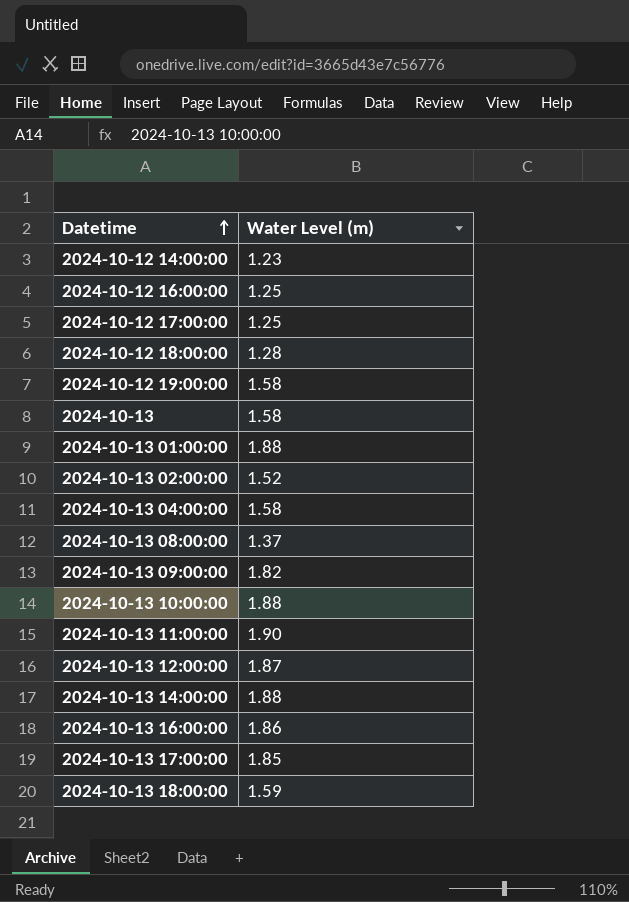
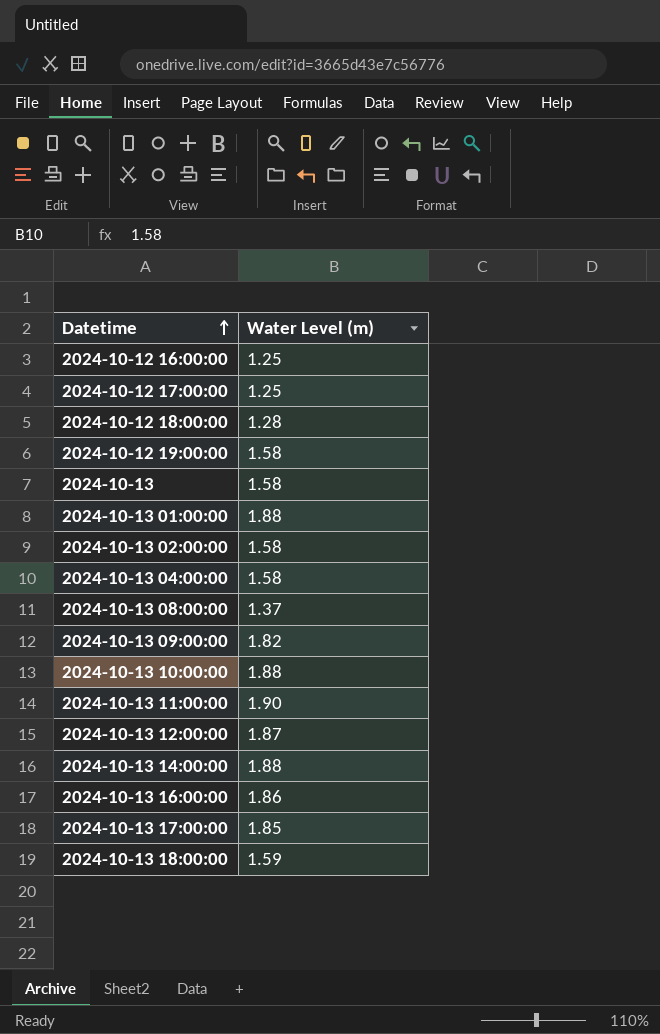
row 2024-10-12 14:00:00: 1.23 -> none
2024-10-13 02:00:00 | Water Level (m): 1.52 -> 1.58

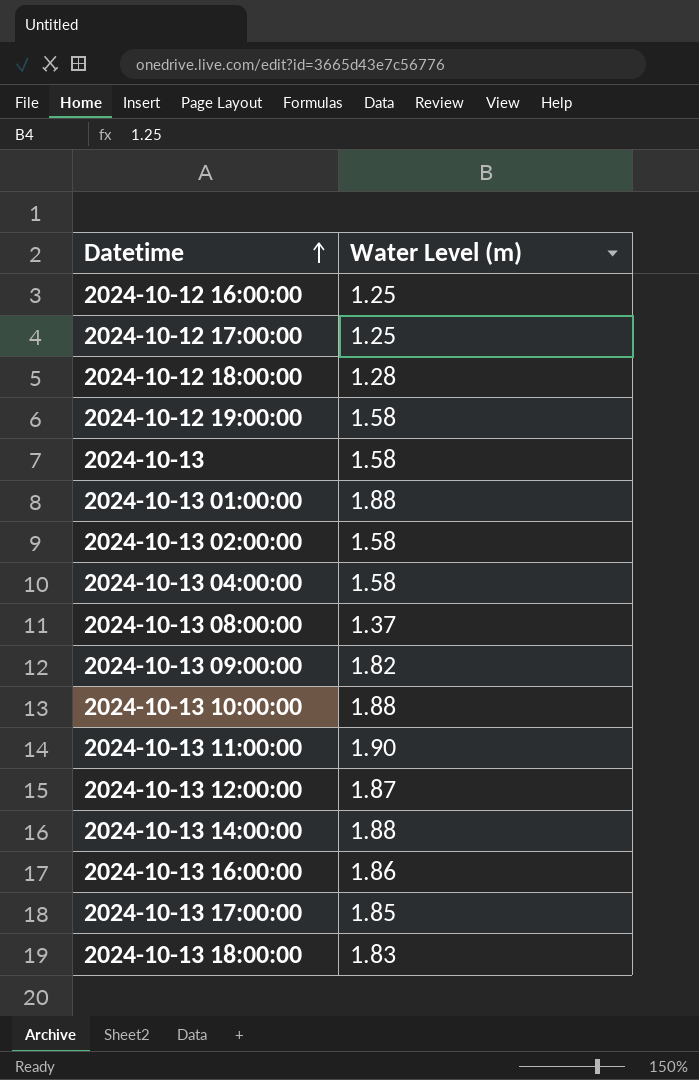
2024-10-13 18:00:00 | Water Level (m): 1.59 -> 1.83

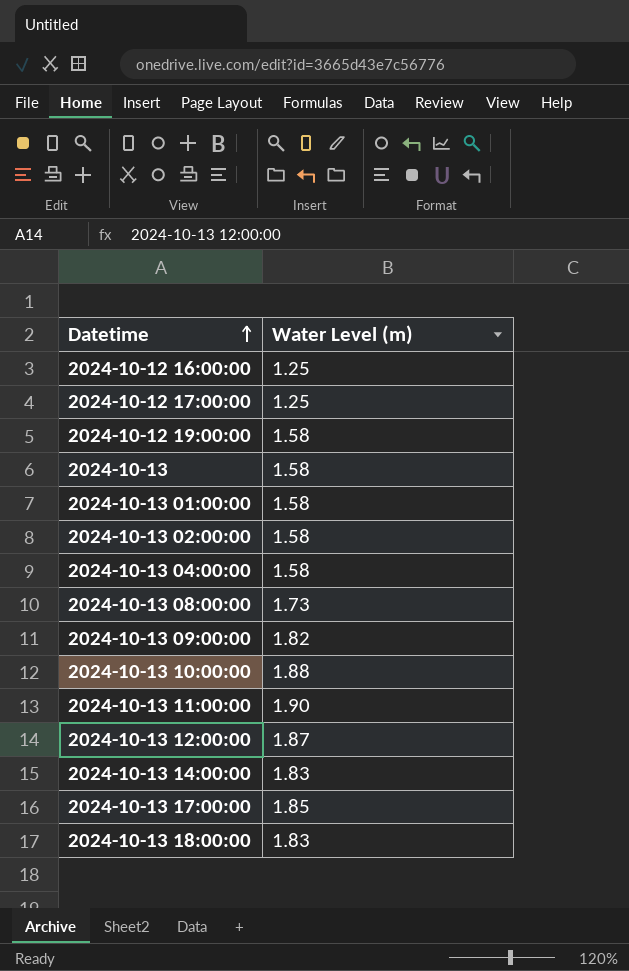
row 2024-10-12 18:00:00: 1.28 -> none
row 2024-10-13 16:00:00: 1.86 -> none
2024-10-13 01:00:00 | Water Level (m): 1.88 -> 1.58
2024-10-13 08:00:00 | Water Level (m): 1.37 -> 1.73
2024-10-13 14:00:00 | Water Level (m): 1.88 -> 1.83

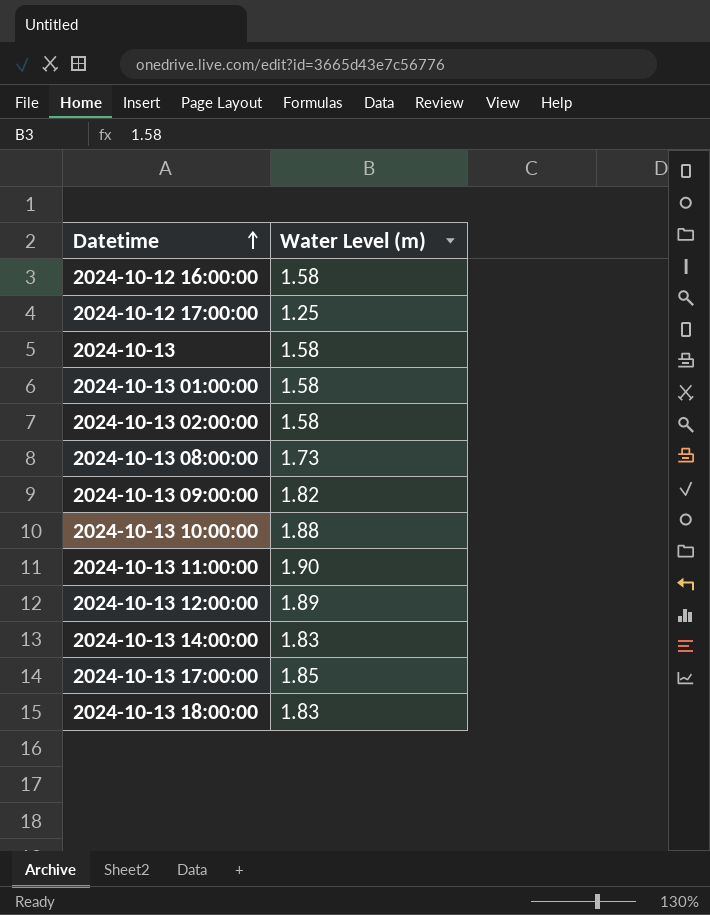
row 2024-10-12 19:00:00: 1.58 -> none
row 2024-10-13 04:00:00: 1.58 -> none
2024-10-12 16:00:00 | Water Level (m): 1.25 -> 1.58
2024-10-13 12:00:00 | Water Level (m): 1.87 -> 1.89

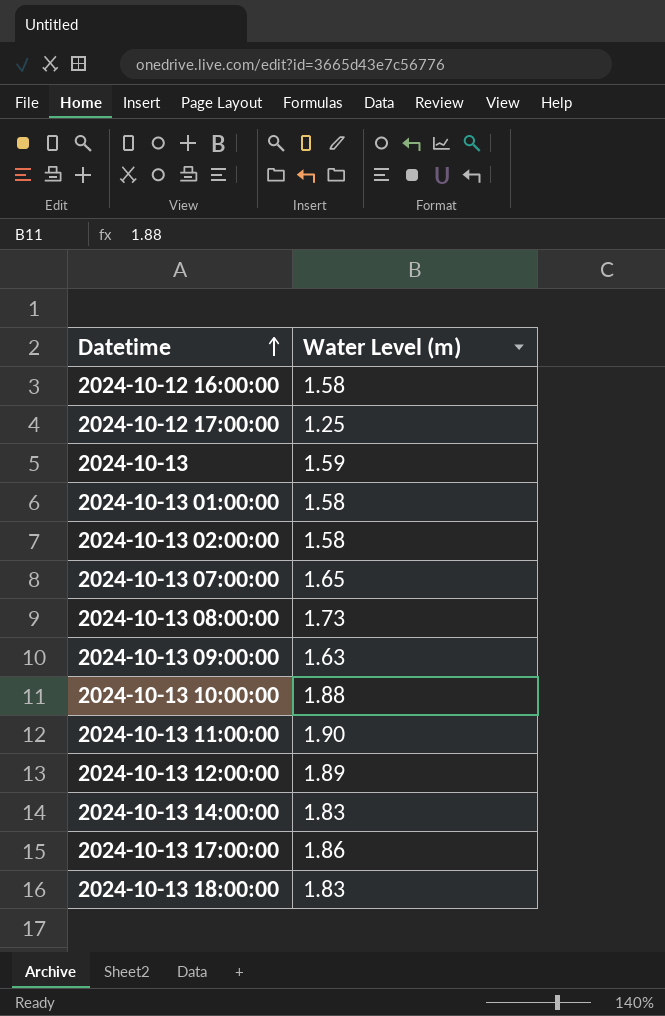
2024-10-13 | Water Level (m): 1.58 -> 1.59
row 2024-10-13 07:00:00: none -> 1.65
2024-10-13 09:00:00 | Water Level (m): 1.82 -> 1.63
2024-10-13 17:00:00 | Water Level (m): 1.85 -> 1.86

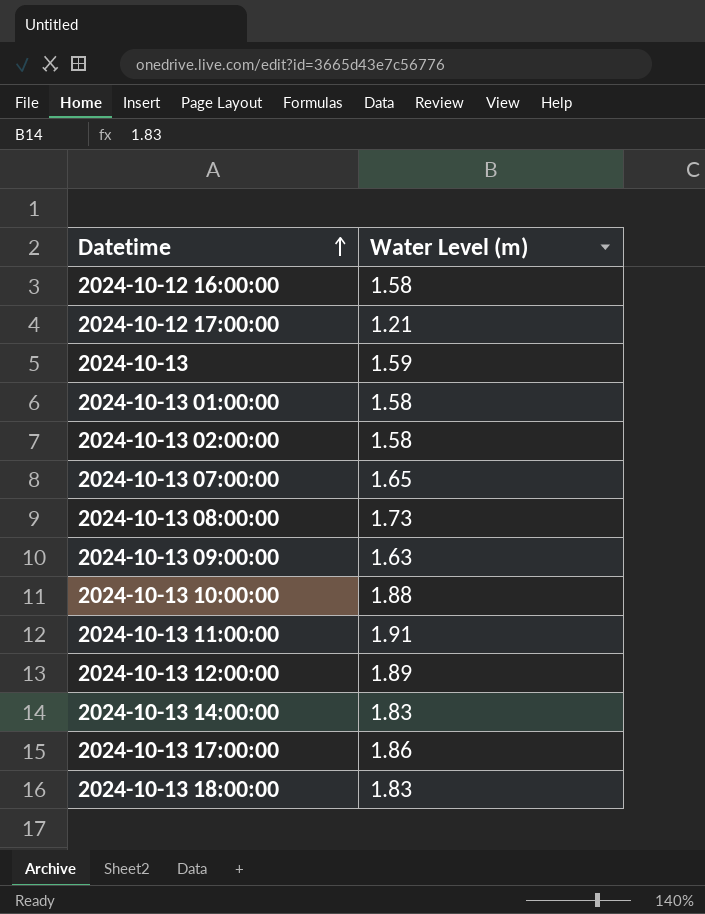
2024-10-12 17:00:00 | Water Level (m): 1.25 -> 1.21
2024-10-13 11:00:00 | Water Level (m): 1.90 -> 1.91

